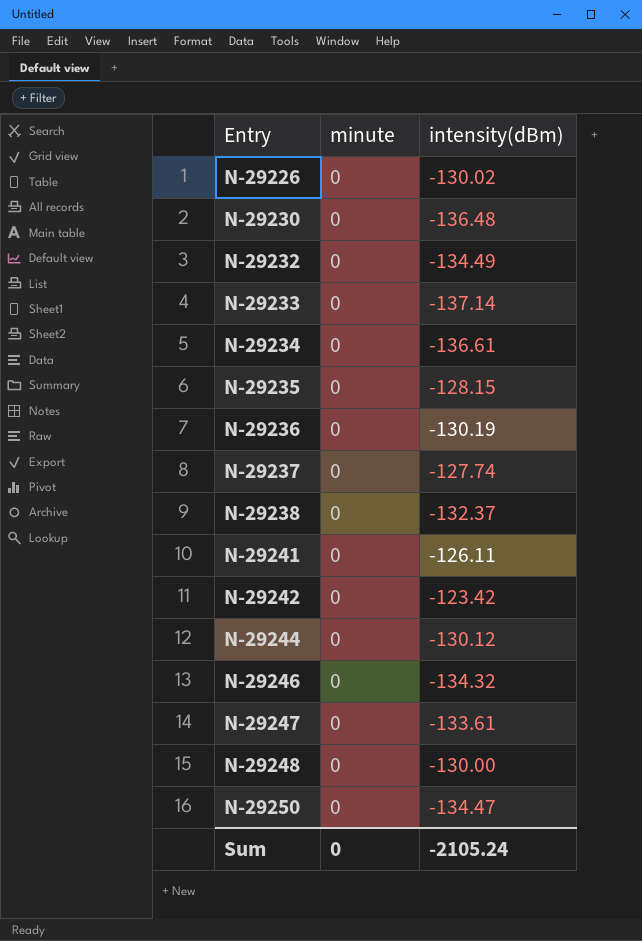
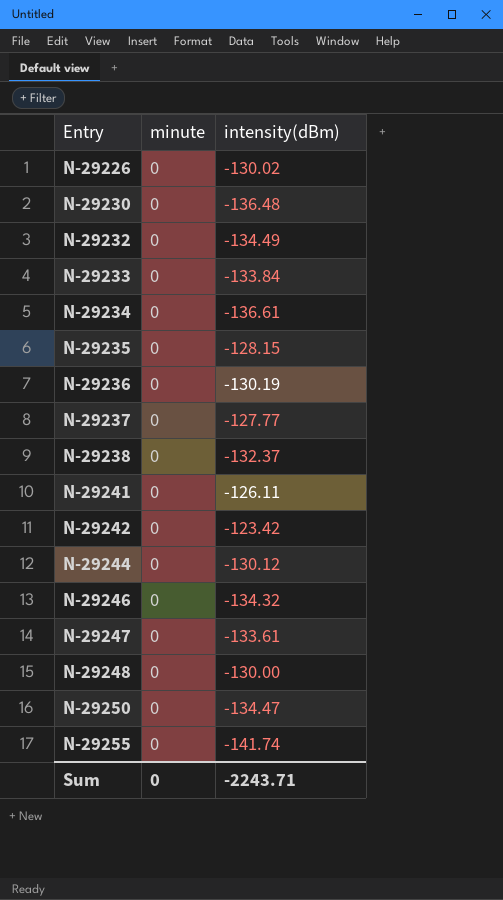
N-29233 | intensity(dBm): -137.14 -> -133.84
N-29237 | intensity(dBm): -127.74 -> -127.77
row N-29255: none -> 0 | -141.74
Sum | intensity(dBm): -2105.24 -> -2243.71

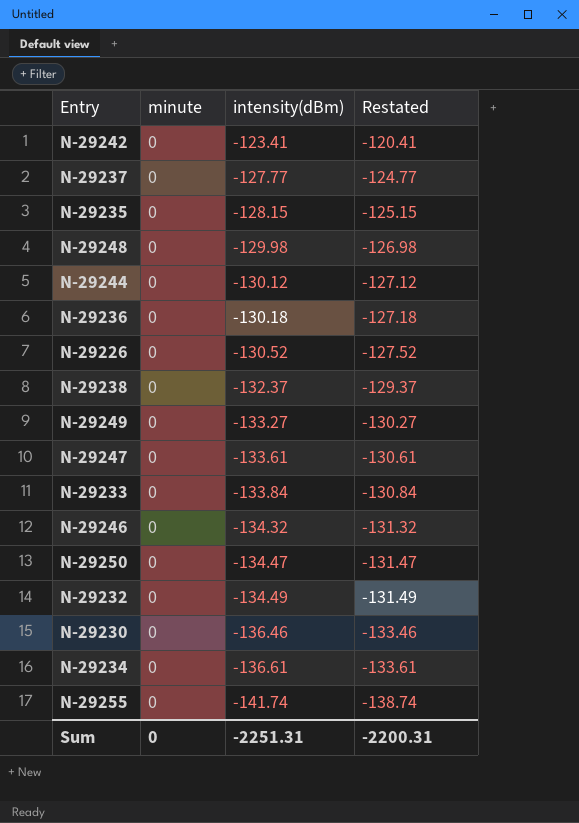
row order: Entry ascending -> intensity(dBm) descending
column Restated | formula: none -> [intensity(dBm)] + 3
row N-29241: 0 | -126.11 -> none
N-29242 | intensity(dBm): -123.42 -> -123.41
N-29248 | intensity(dBm): -130.00 -> -129.98
N-29236 | intensity(dBm): -130.19 -> -130.18
N-29226 | intensity(dBm): -130.02 -> -130.52
row N-29249: none -> 0 | -133.27 | -130.27
N-29230 | intensity(dBm): -136.48 -> -136.46
Sum | intensity(dBm): -2243.71 -> -2251.31

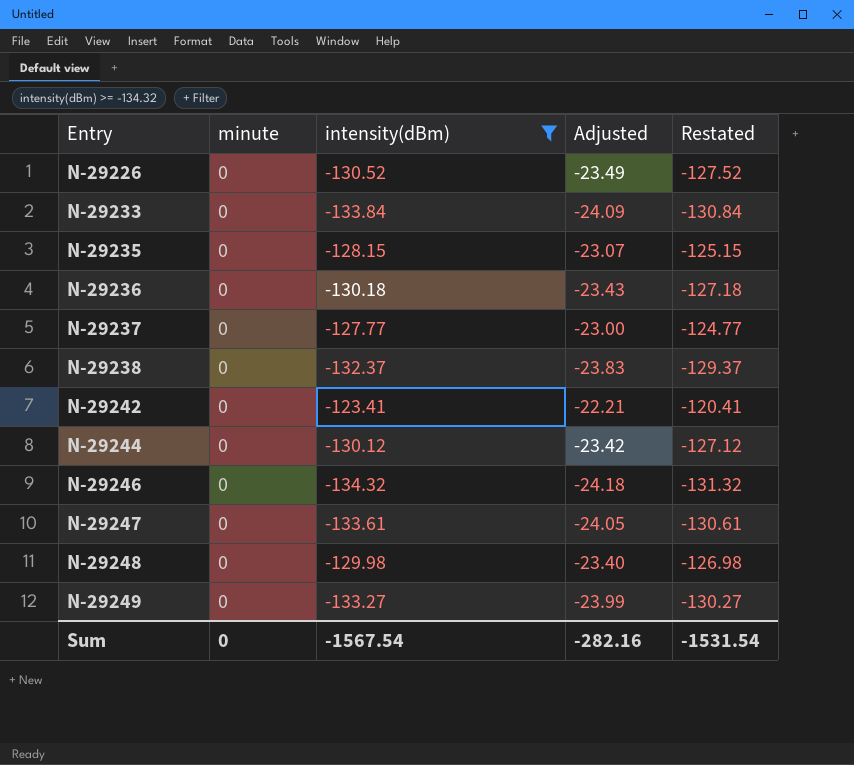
filter: none -> intensity(dBm) >= -134.32
row order: intensity(dBm) descending -> Entry ascending
column Adjusted | formula: none -> [intensity(dBm)] * 0.18
Sum | intensity(dBm): -2251.31 -> -1567.54
Sum | Restated: -2200.31 -> -1531.54

